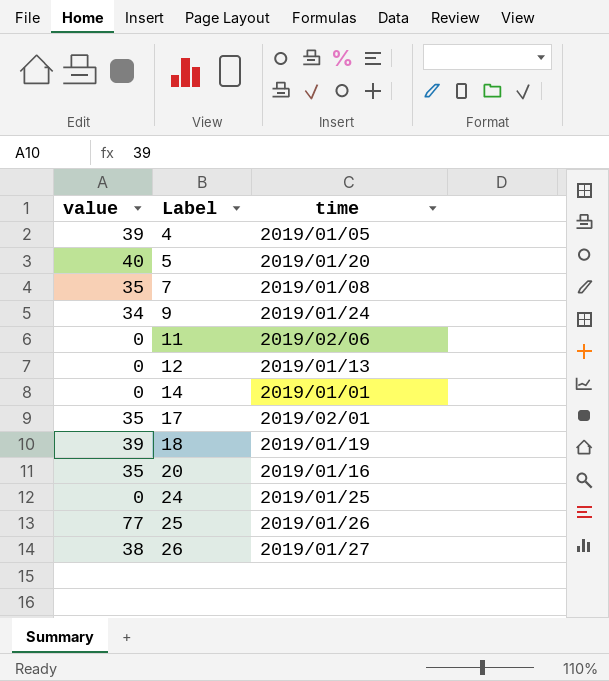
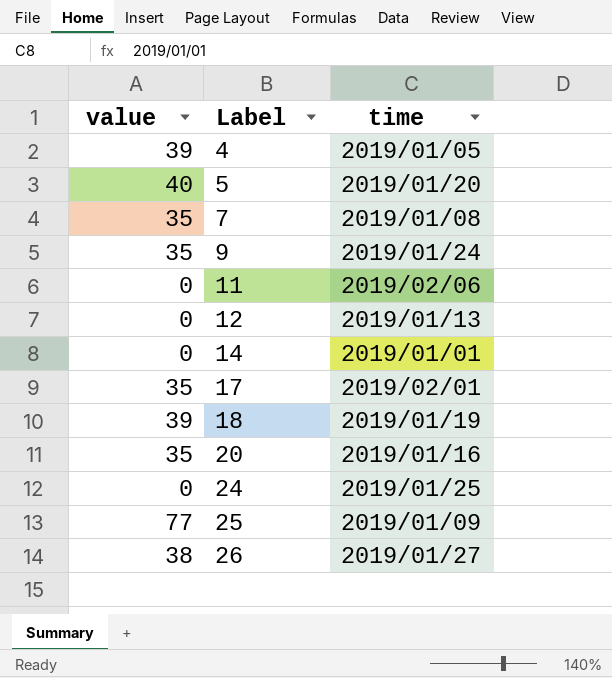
9 | value: 34 -> 35
25 | time: 2019/01/26 -> 2019/01/09

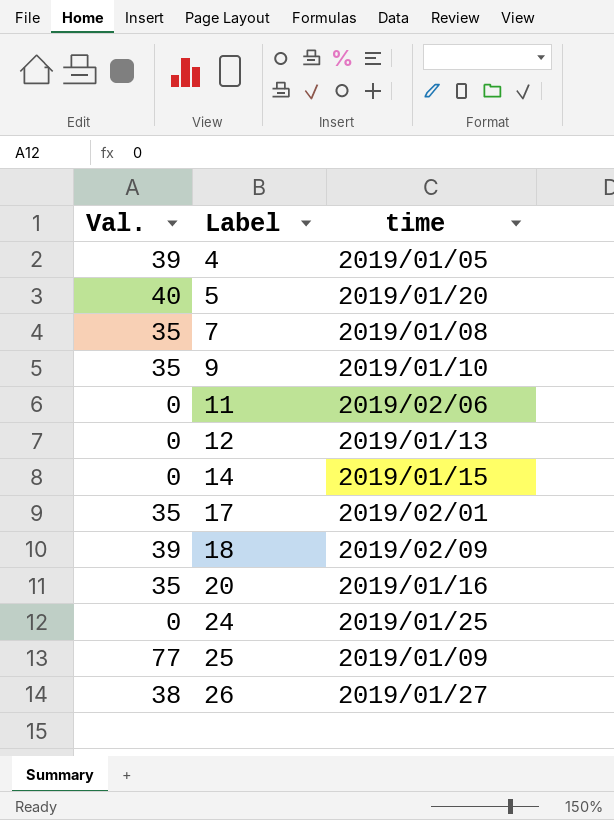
column name: value -> Val.
9 | time: 2019/01/24 -> 2019/01/10
14 | time: 2019/01/01 -> 2019/01/15
18 | time: 2019/01/19 -> 2019/02/09

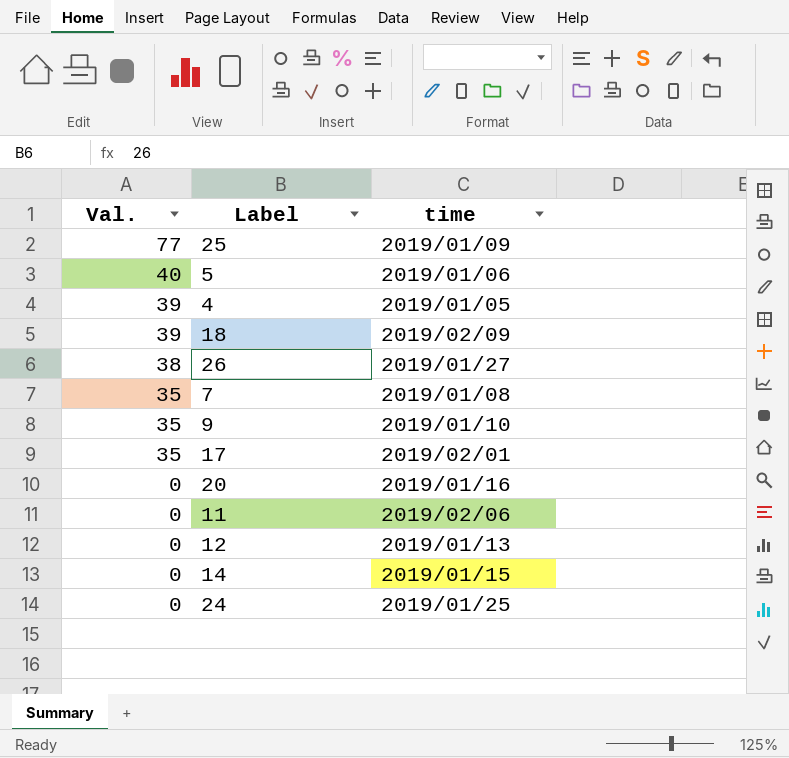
row order: Label ascending -> Val. descending
5 | time: 2019/01/20 -> 2019/01/06
20 | Val.: 35 -> 0

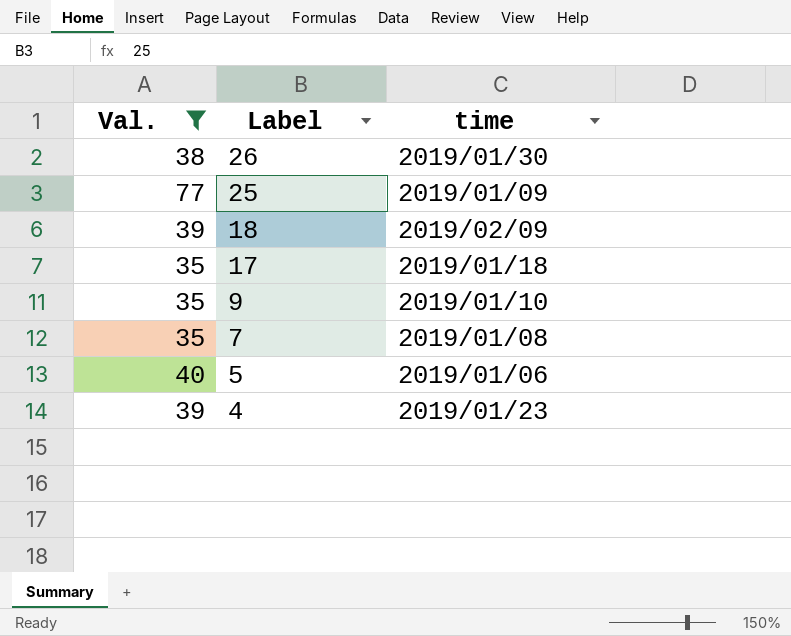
filter: none -> Val. != 0
row order: Val. descending -> Label descending
26 | time: 2019/01/27 -> 2019/01/30
17 | time: 2019/02/01 -> 2019/01/18
4 | time: 2019/01/05 -> 2019/01/23

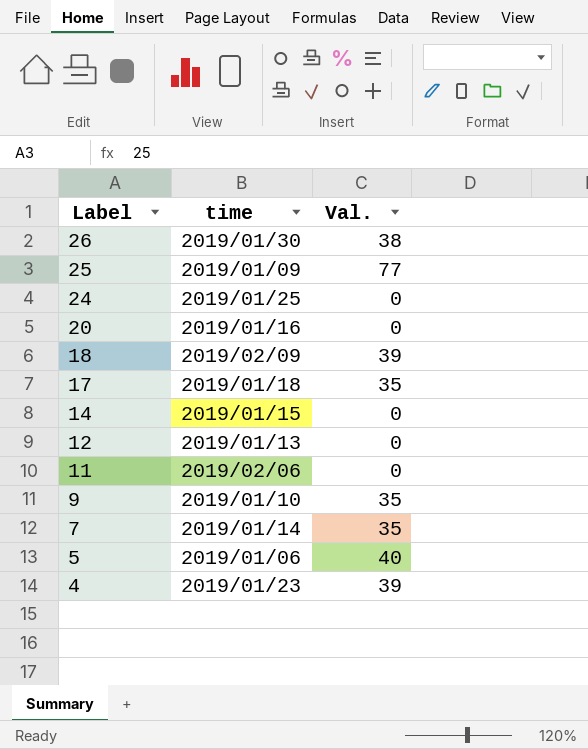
filter: Val. != 0 -> none
column Val. | position: 1 -> 3
7 | time: 2019/01/08 -> 2019/01/14

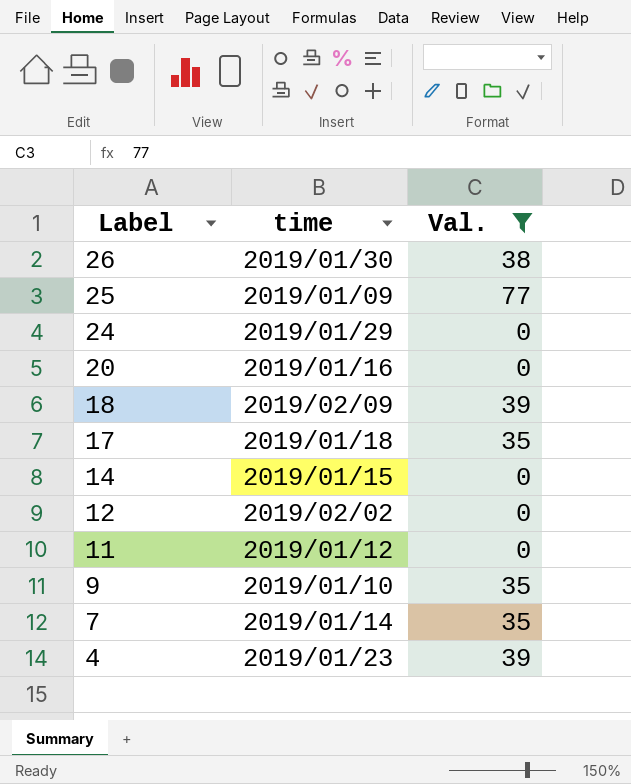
filter: none -> Val. != 40
24 | time: 2019/01/25 -> 2019/01/29
12 | time: 2019/01/13 -> 2019/02/02
11 | time: 2019/02/06 -> 2019/01/12

